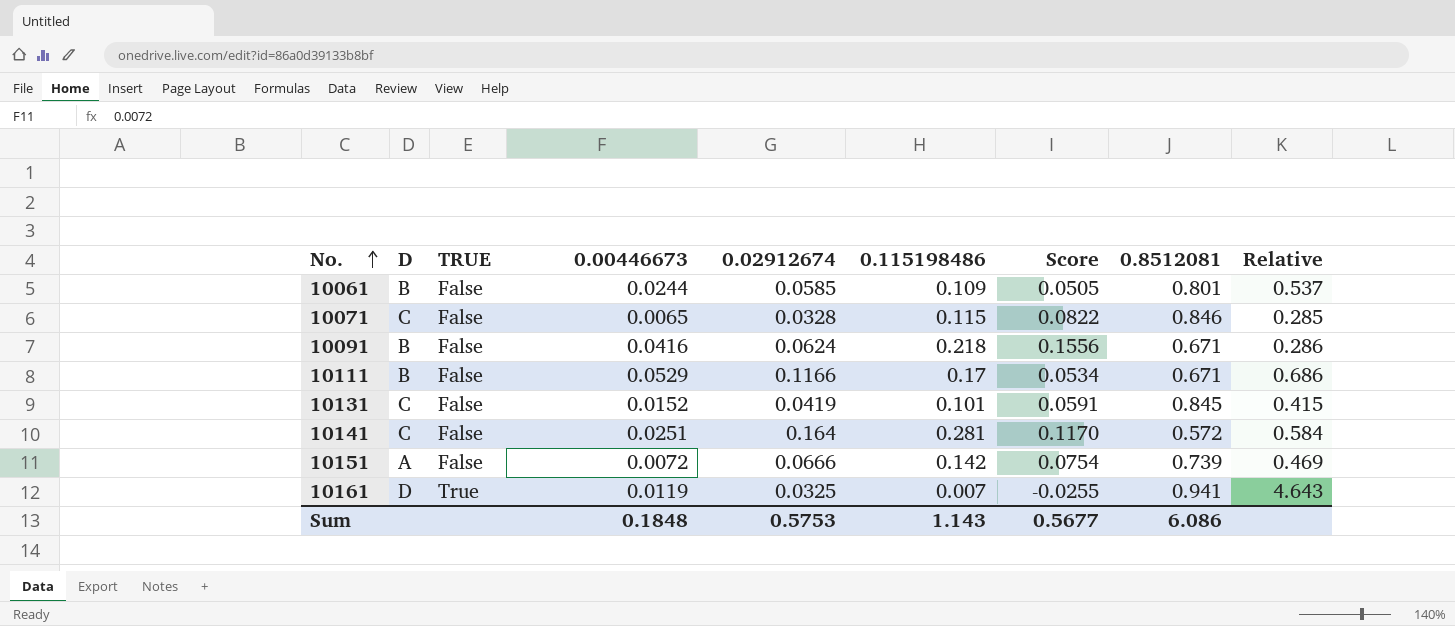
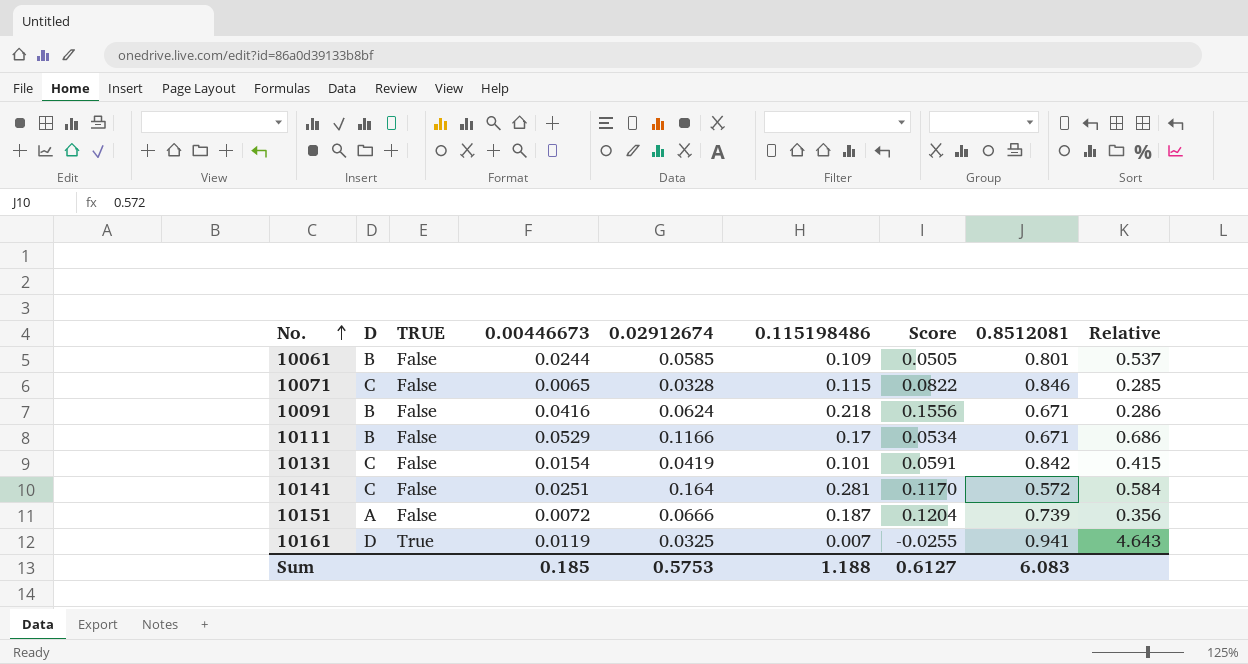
10131 | 0.00446673: 0.0152 -> 0.0154
10131 | 0.8512081: 0.845 -> 0.842
10151 | 0.115198486: 0.142 -> 0.187
10151 | Score: 0.0754 -> 0.1204
10151 | Relative: 0.469 -> 0.356
Sum | 0.00446673: 0.1848 -> 0.185
Sum | 0.115198486: 1.143 -> 1.188
Sum | Score: 0.5677 -> 0.6127
Sum | 0.8512081: 6.086 -> 6.083

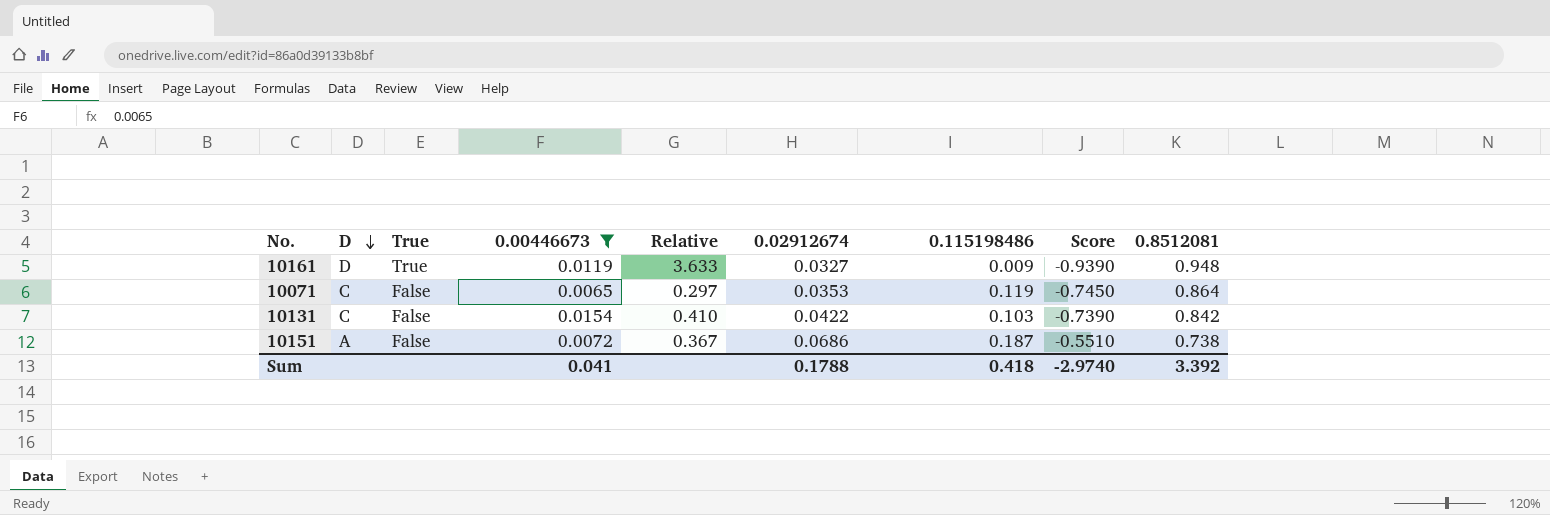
filter: none -> 0.00446673 <= 0.0154
row order: No. ascending -> D descending
column name: TRUE -> True
column Relative | position: 9 -> 5
column Score | formula: [0.115198486] - [0.02912674] -> [0.115198486] - [0.8512081]
10161 | Relative: 4.643 -> 3.633
10161 | 0.02912674: 0.0325 -> 0.0327
10161 | 0.115198486: 0.007 -> 0.009
10161 | 0.8512081: 0.941 -> 0.948
10071 | Relative: 0.285 -> 0.297
10071 | 0.02912674: 0.0328 -> 0.0353
10071 | 0.115198486: 0.115 -> 0.119
10071 | 0.8512081: 0.846 -> 0.864
10131 | Relative: 0.415 -> 0.410
10131 | 0.02912674: 0.0419 -> 0.0422
10131 | 0.115198486: 0.101 -> 0.103
10151 | Relative: 0.356 -> 0.367
10151 | 0.02912674: 0.0666 -> 0.0686
10151 | 0.8512081: 0.739 -> 0.738
Sum | 0.00446673: 0.185 -> 0.041
Sum | 0.02912674: 0.5753 -> 0.1788
Sum | 0.115198486: 1.188 -> 0.418
Sum | Score: 0.6127 -> -2.9740
Sum | 0.8512081: 6.083 -> 3.392

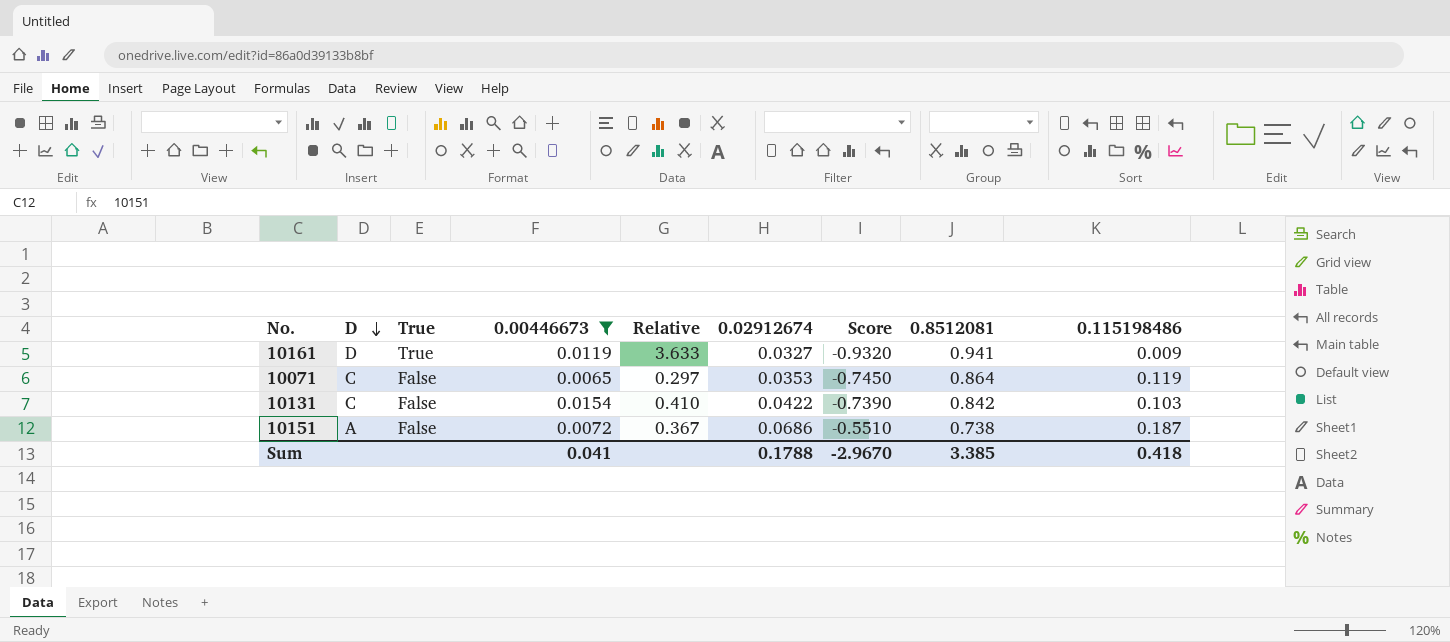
column 0.115198486 | position: 7 -> 9
10161 | Score: -0.9390 -> -0.9320
10161 | 0.8512081: 0.948 -> 0.941
Sum | Score: -2.9740 -> -2.9670
Sum | 0.8512081: 3.392 -> 3.385

